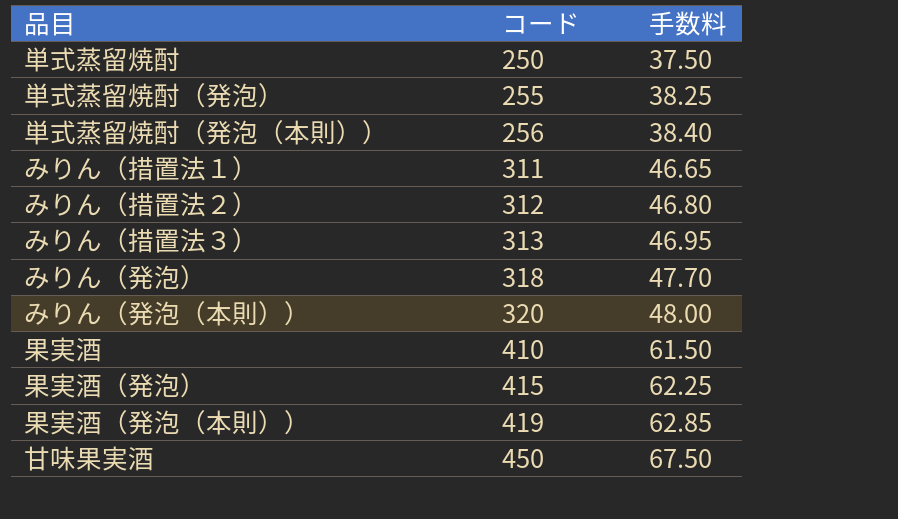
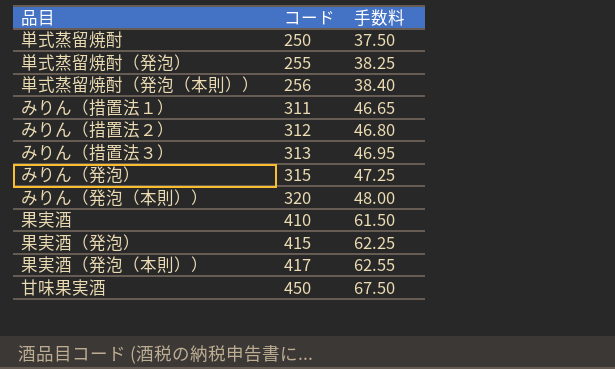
みりん（発泡） | コード: 318 -> 315
みりん（発泡） | 手数料: 47.70 -> 47.25
果実酒（発泡（本則）） | コード: 419 -> 417
果実酒（発泡（本則）） | 手数料: 62.85 -> 62.55

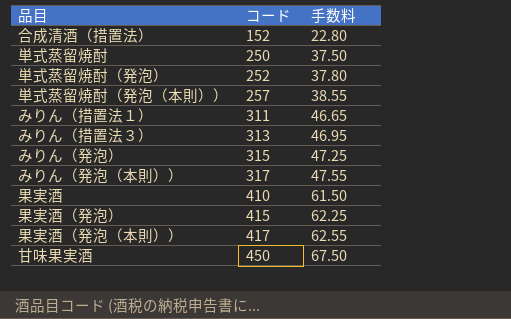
row みりん（措置法２）: 312 | 46.80 -> none
row 合成清酒（措置法）: none -> 152 | 22.80
単式蒸留焼酎（発泡） | コード: 255 -> 252
単式蒸留焼酎（発泡） | 手数料: 38.25 -> 37.80
単式蒸留焼酎（発泡（本則）） | コード: 256 -> 257
単式蒸留焼酎（発泡（本則）） | 手数料: 38.40 -> 38.55
みりん（発泡（本則）） | コード: 320 -> 317
みりん（発泡（本則）） | 手数料: 48.00 -> 47.55

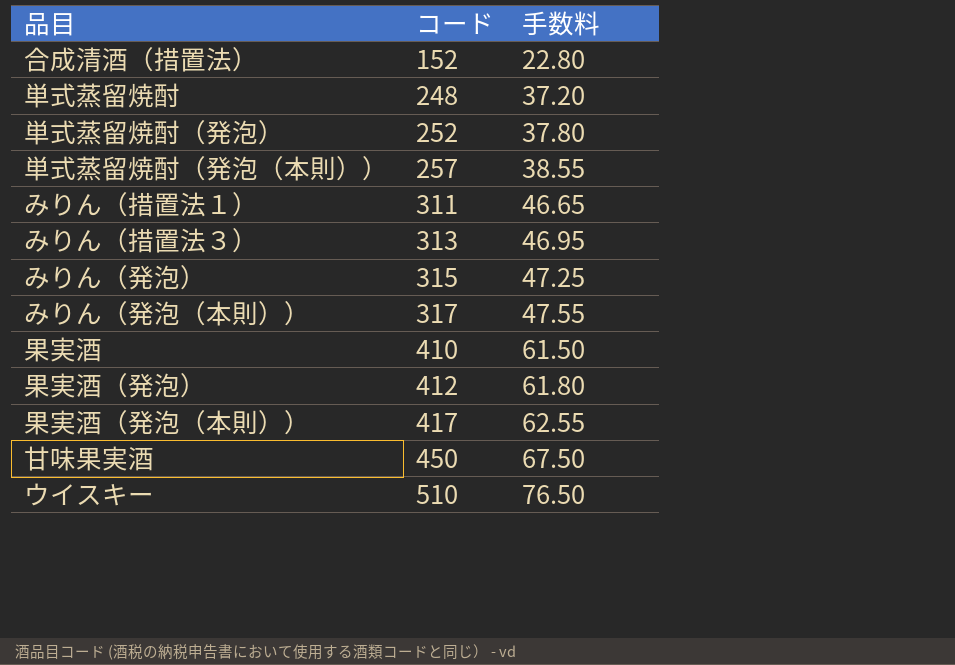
単式蒸留焼酎 | コード: 250 -> 248
単式蒸留焼酎 | 手数料: 37.50 -> 37.20
果実酒（発泡） | コード: 415 -> 412
果実酒（発泡） | 手数料: 62.25 -> 61.80
row ウイスキー: none -> 510 | 76.50

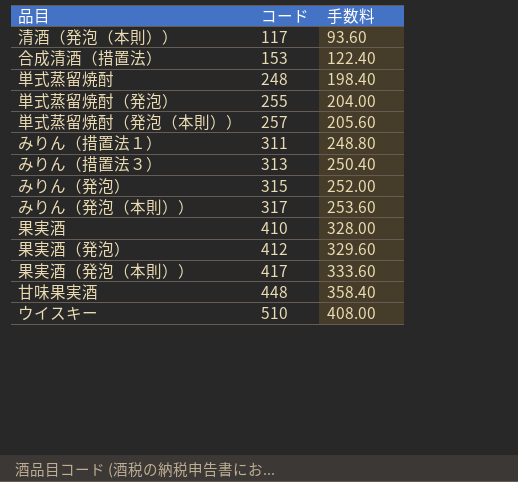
column 手数料 | formula: [コード] * 0.15 -> [コード] * 0.8
row 清酒（発泡（本則））: none -> 117 | 93.60
合成清酒（措置法） | コード: 152 -> 153
単式蒸留焼酎（発泡） | コード: 252 -> 255
甘味果実酒 | コード: 450 -> 448

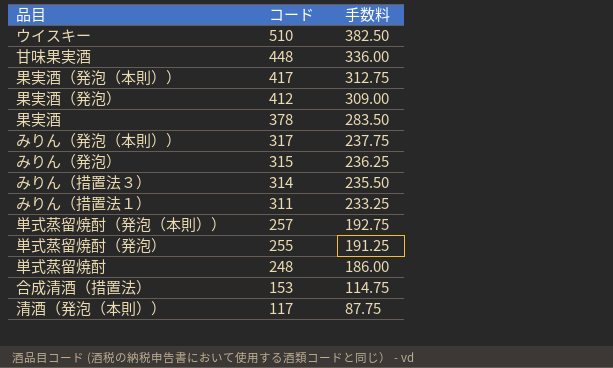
row order: コード ascending -> コード descending
column 手数料 | formula: [コード] * 0.8 -> [コード] * 0.75
果実酒 | コード: 410 -> 378
みりん（措置法３） | コード: 313 -> 314

